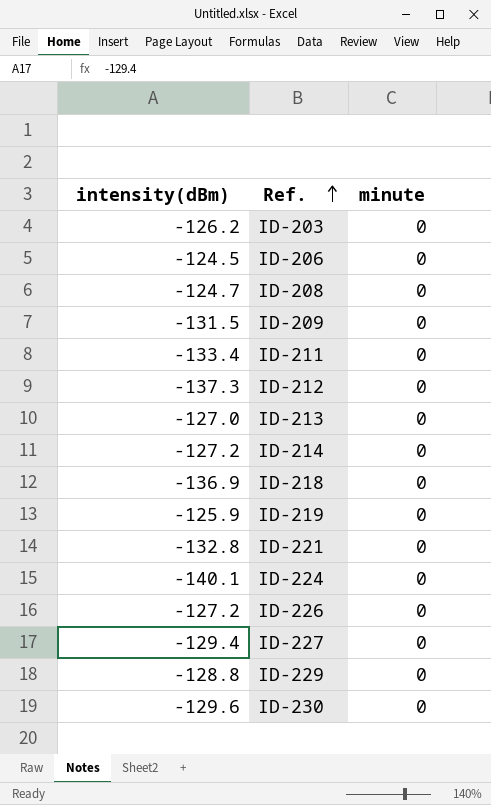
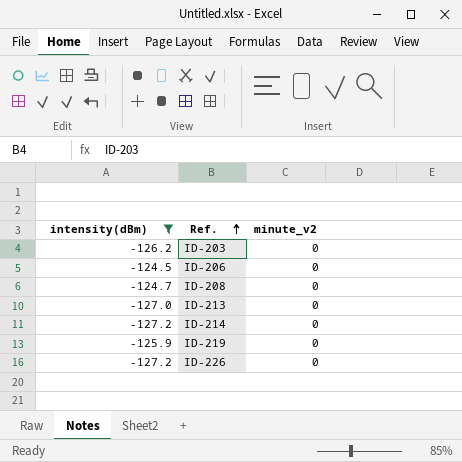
filter: none -> intensity(dBm) >= -127.2
column name: minute -> minute_v2

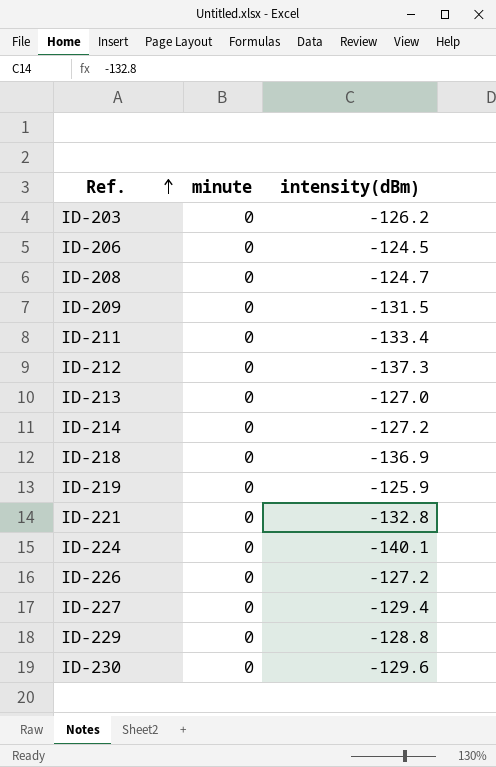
filter: intensity(dBm) >= -127.2 -> none
column name: minute_v2 -> minute
column intensity(dBm) | position: 1 -> 3

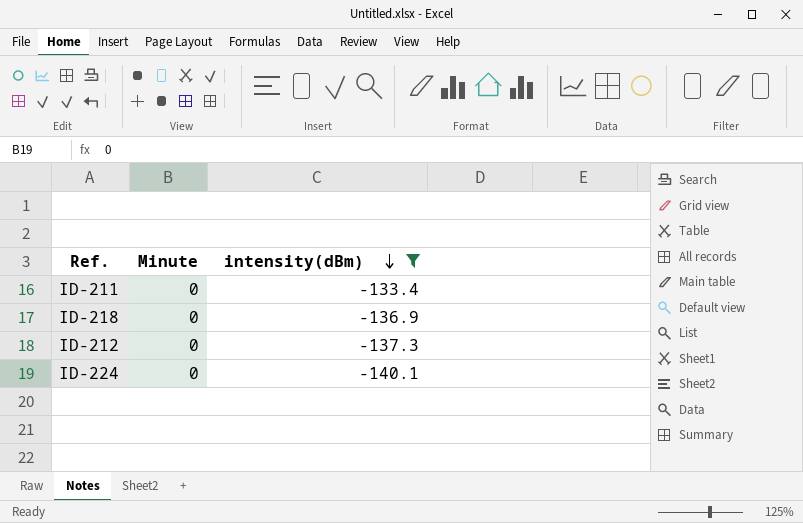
filter: none -> intensity(dBm) <= -133.4
row order: Ref. ascending -> intensity(dBm) descending
column name: minute -> Minute

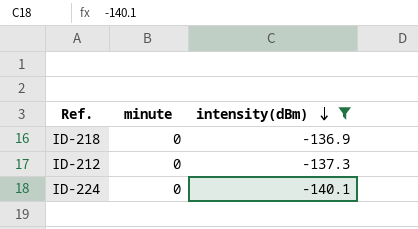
column name: Minute -> minute
row ID-211: 0 | -133.4 -> none

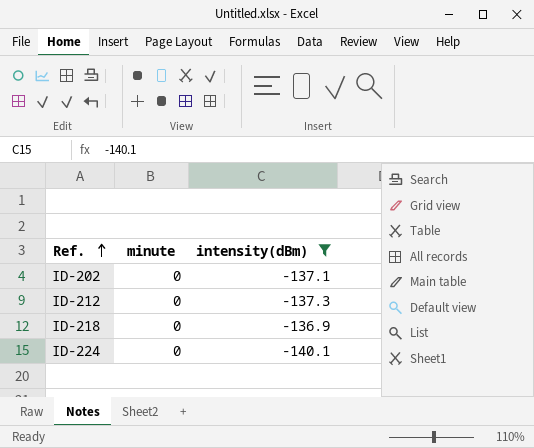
row order: intensity(dBm) descending -> Ref. ascending
row ID-202: none -> 0 | -137.1

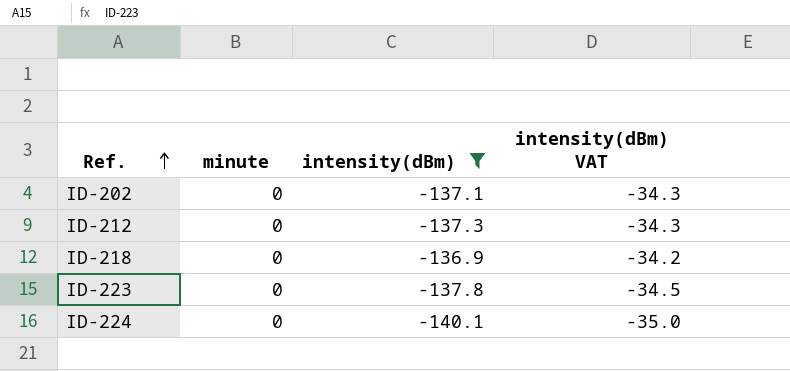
column intensity(dBm) VAT | formula: none -> [intensity(dBm)] * 0.25
row ID-223: none -> 0 | -137.8 | -34.5

